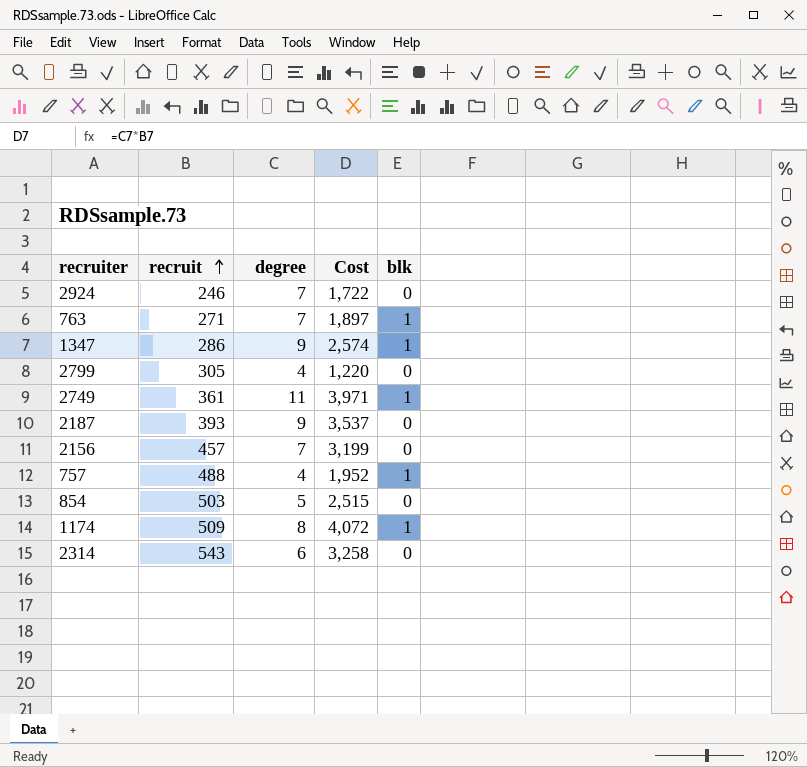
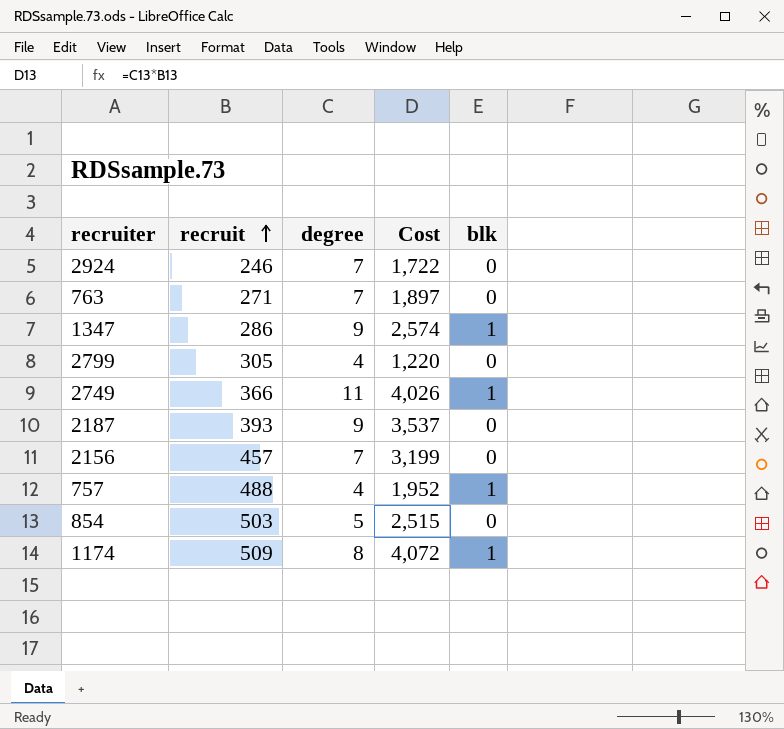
row 2314: 543 | 6 | 3,258 | 0 -> none
763 | blk: 1 -> 0
2749 | recruit: 361 -> 366
2749 | Cost: 3,971 -> 4,026

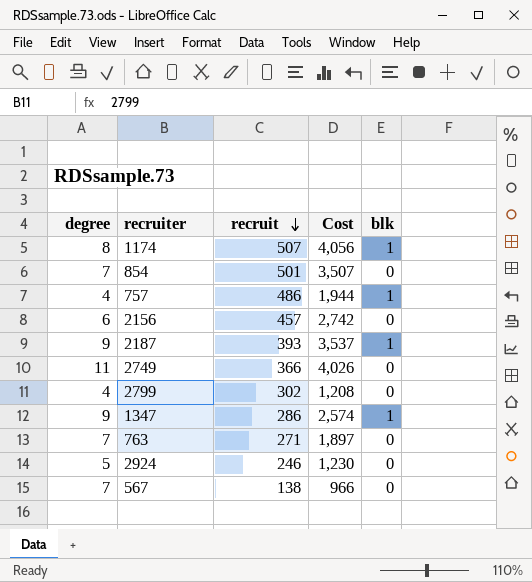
row order: recruit ascending -> recruit descending
column degree | position: 3 -> 1
1174 | recruit: 509 -> 507
1174 | Cost: 4,072 -> 4,056
854 | degree: 5 -> 7
854 | recruit: 503 -> 501
854 | Cost: 2,515 -> 3,507
757 | recruit: 488 -> 486
757 | Cost: 1,952 -> 1,944
2156 | degree: 7 -> 6
2156 | Cost: 3,199 -> 2,742
2187 | blk: 0 -> 1
2749 | blk: 1 -> 0
2799 | recruit: 305 -> 302
2799 | Cost: 1,220 -> 1,208
2924 | degree: 7 -> 5
2924 | Cost: 1,722 -> 1,230
row 567: none -> 7 | 138 | 966 | 0

